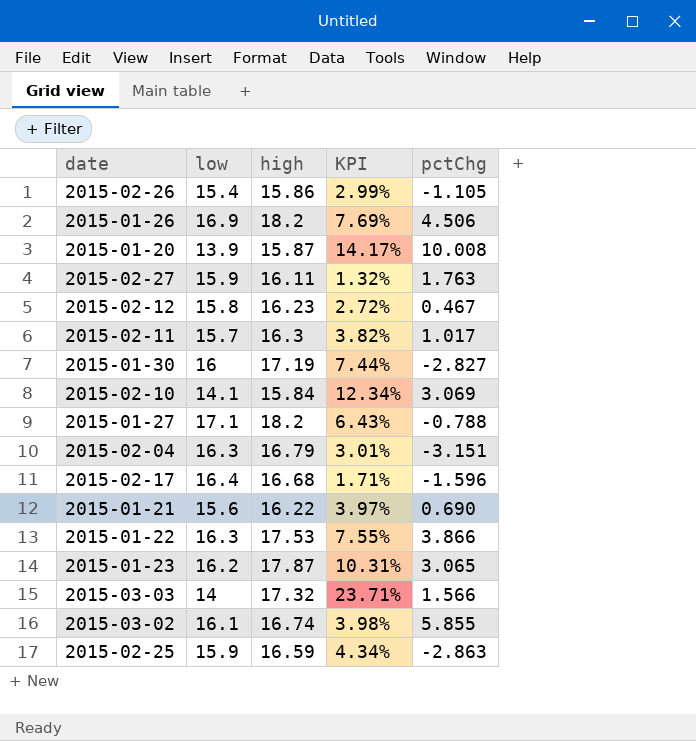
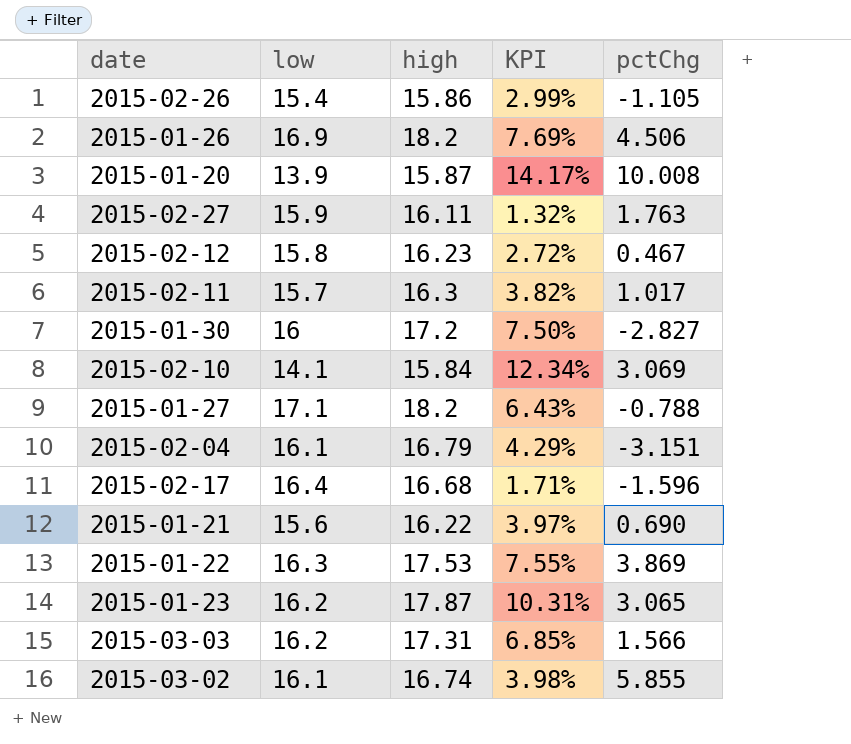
row 2015-02-25: 15.9 | 16.59 | 4.34% | -2.863 -> none
2015-01-30 | high: 17.19 -> 17.2
2015-01-30 | KPI: 7.44% -> 7.50%
2015-02-04 | low: 16.3 -> 16.1
2015-02-04 | KPI: 3.01% -> 4.29%
2015-01-22 | pctChg: 3.866 -> 3.869
2015-03-03 | low: 14 -> 16.2
2015-03-03 | high: 17.32 -> 17.31
2015-03-03 | KPI: 23.71% -> 6.85%

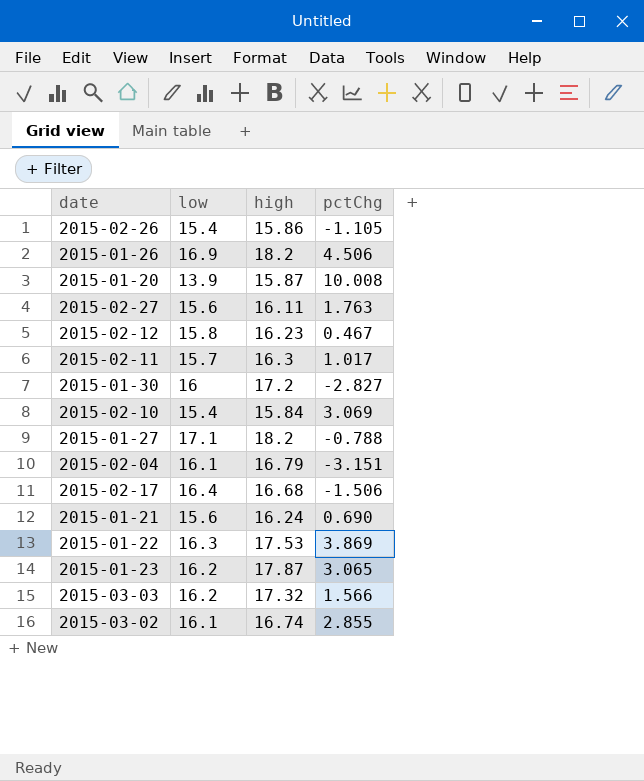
column KPI | formula: ([high] - [low]) / [low] -> none
2015-02-27 | low: 15.9 -> 15.6
2015-02-10 | low: 14.1 -> 15.4
2015-02-17 | pctChg: -1.596 -> -1.506
2015-01-21 | high: 16.22 -> 16.24
2015-03-03 | high: 17.31 -> 17.32
2015-03-02 | pctChg: 5.855 -> 2.855

